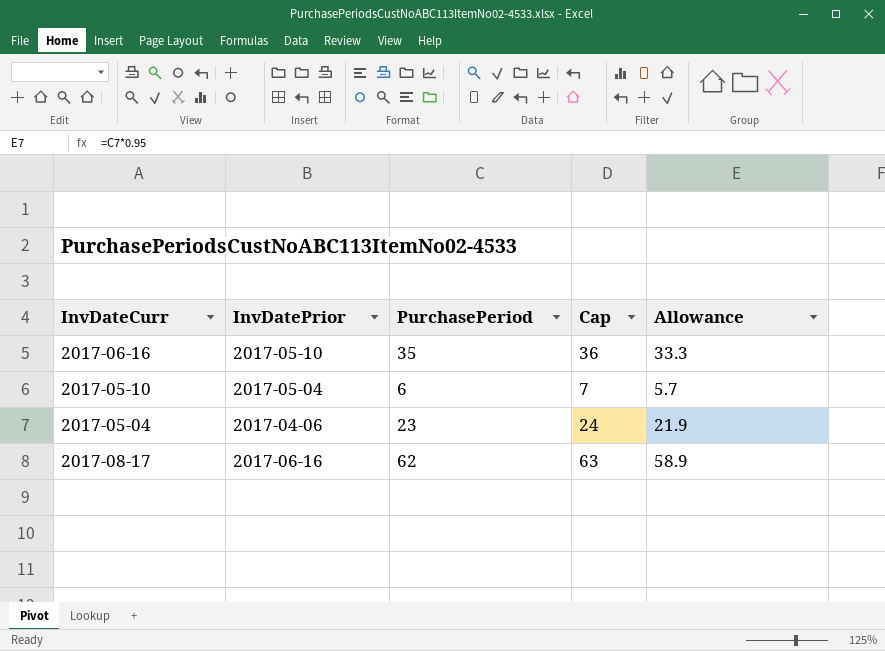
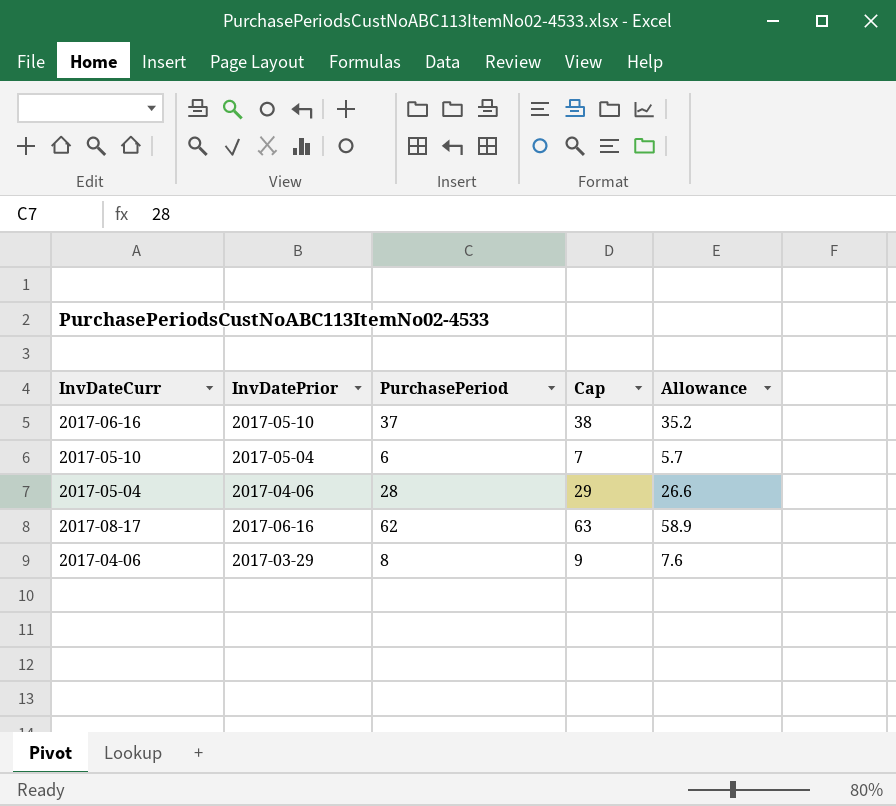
2017-06-16 | PurchasePeriod: 35 -> 37
2017-06-16 | Cap: 36 -> 38
2017-06-16 | Allowance: 33.3 -> 35.2
2017-05-04 | PurchasePeriod: 23 -> 28
2017-05-04 | Cap: 24 -> 29
2017-05-04 | Allowance: 21.9 -> 26.6
row 2017-04-06: none -> 2017-03-29 | 8 | 9 | 7.6

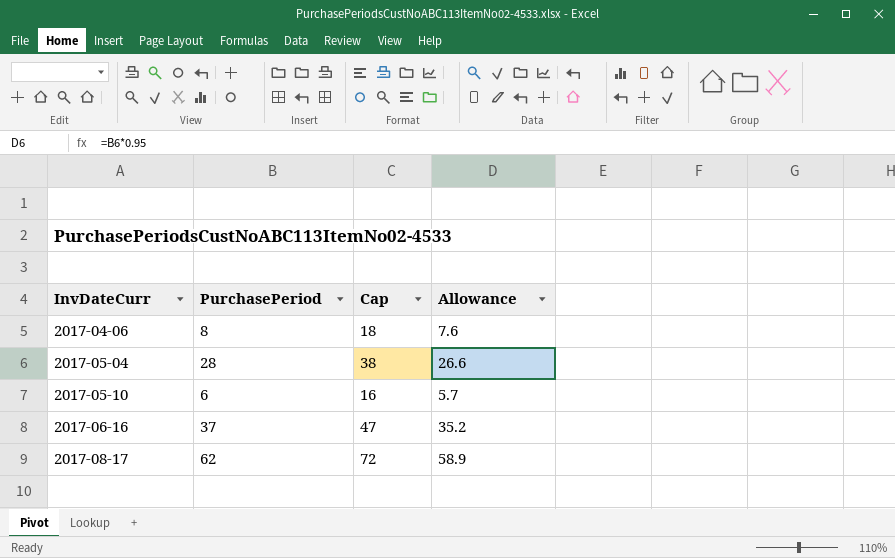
row order: none -> InvDateCurr ascending
column InvDatePrior | position: 2 -> none
column Cap | formula: [PurchasePeriod] + 1 -> [PurchasePeriod] + 10

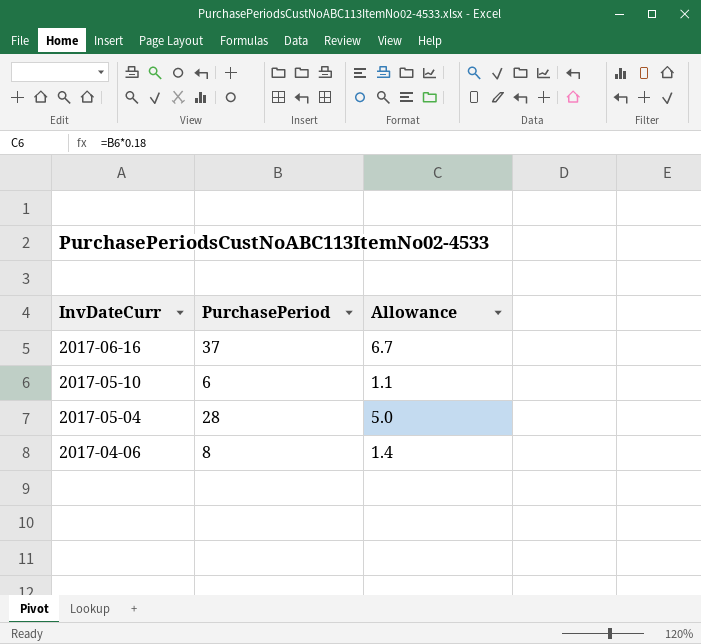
row order: InvDateCurr ascending -> InvDateCurr descending
column Cap | formula: [PurchasePeriod] + 10 -> none
column Allowance | formula: [PurchasePeriod] * 0.95 -> [PurchasePeriod] * 0.18
row 2017-08-17: 62 | 72 | 58.9 -> none

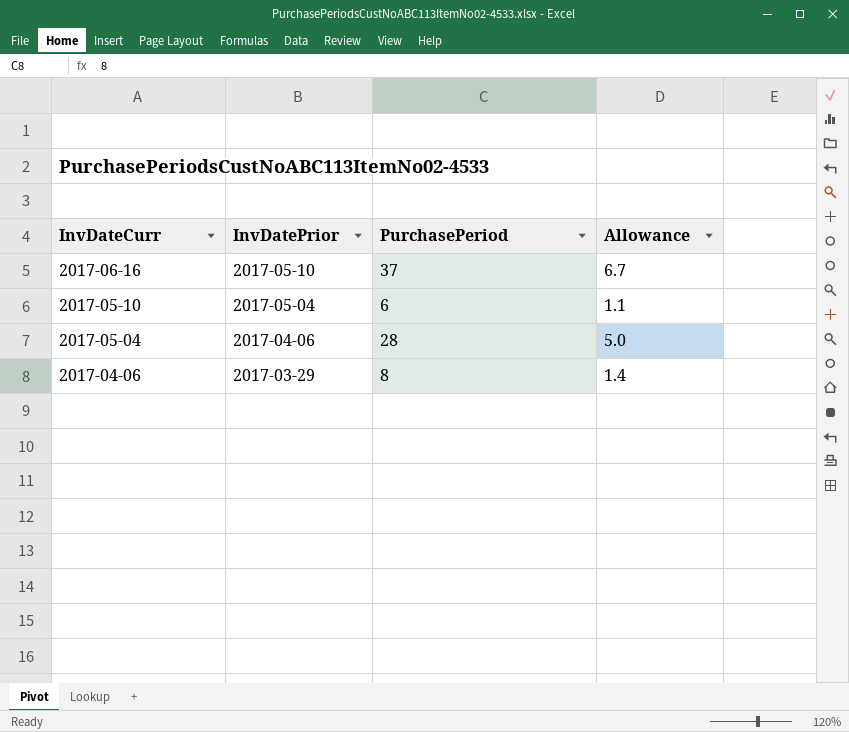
column InvDatePrior | position: none -> 2

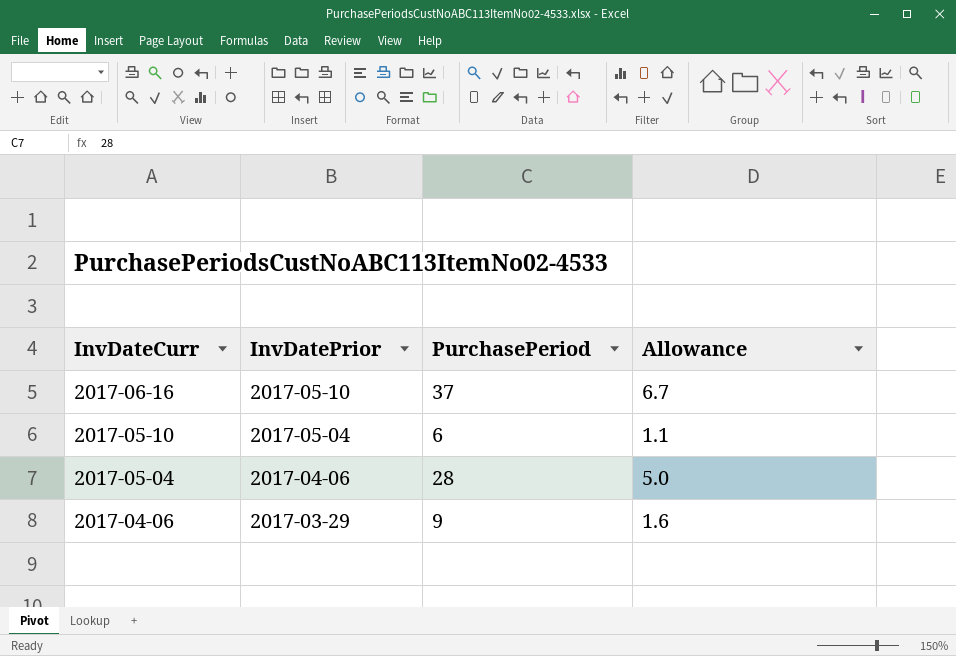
2017-04-06 | PurchasePeriod: 8 -> 9
2017-04-06 | Allowance: 1.4 -> 1.6

